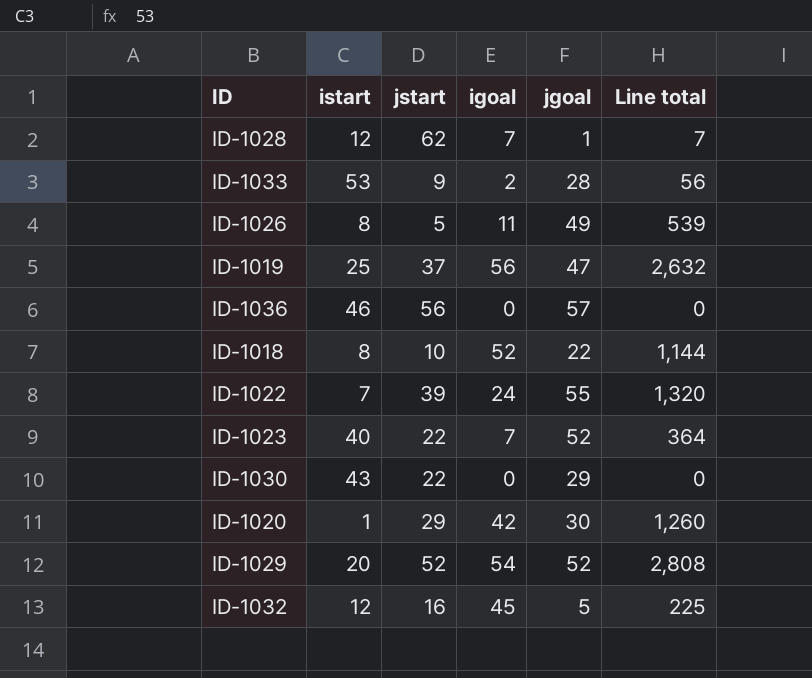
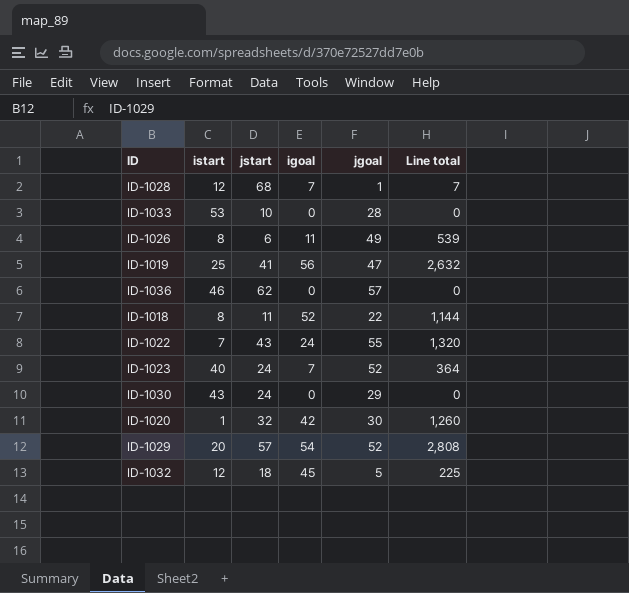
ID-1028 | jstart: 62 -> 68
ID-1033 | jstart: 9 -> 10
ID-1033 | igoal: 2 -> 0
ID-1033 | Line total: 56 -> 0
ID-1026 | jstart: 5 -> 6
ID-1019 | jstart: 37 -> 41
ID-1036 | jstart: 56 -> 62
ID-1018 | jstart: 10 -> 11
ID-1022 | jstart: 39 -> 43
ID-1023 | jstart: 22 -> 24
ID-1030 | jstart: 22 -> 24
ID-1020 | jstart: 29 -> 32
ID-1029 | jstart: 52 -> 57
ID-1032 | jstart: 16 -> 18

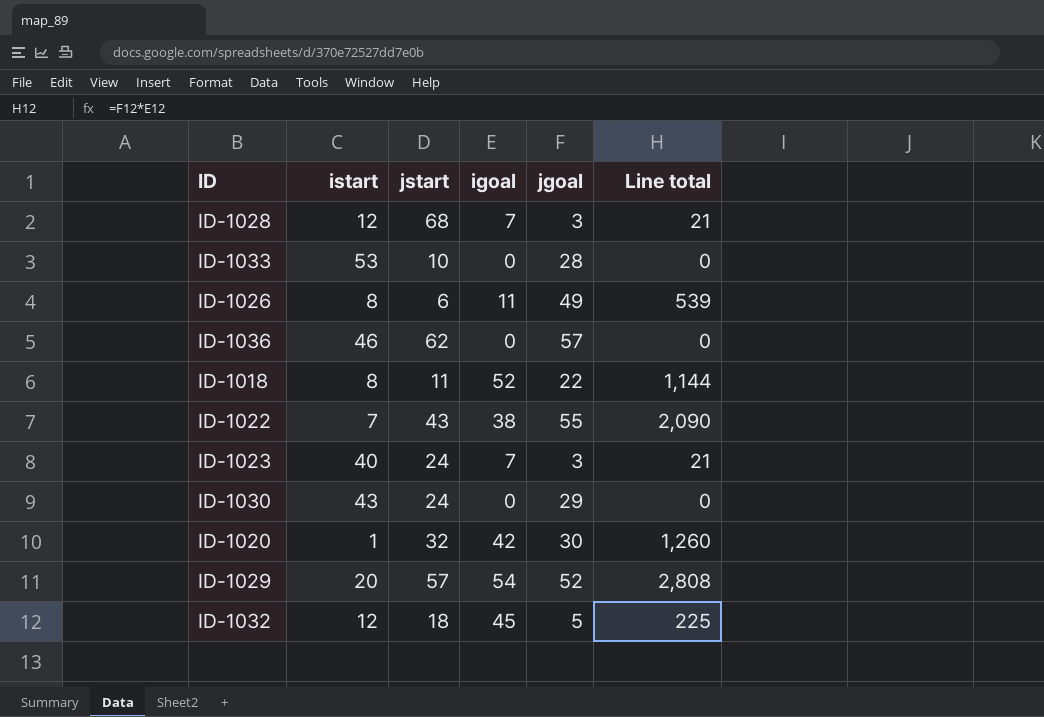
row ID-1019: 25 | 41 | 56 | 47 | 2,632 -> none
ID-1028 | jgoal: 1 -> 3
ID-1028 | Line total: 7 -> 21
ID-1022 | igoal: 24 -> 38
ID-1022 | Line total: 1,320 -> 2,090
ID-1023 | jgoal: 52 -> 3
ID-1023 | Line total: 364 -> 21

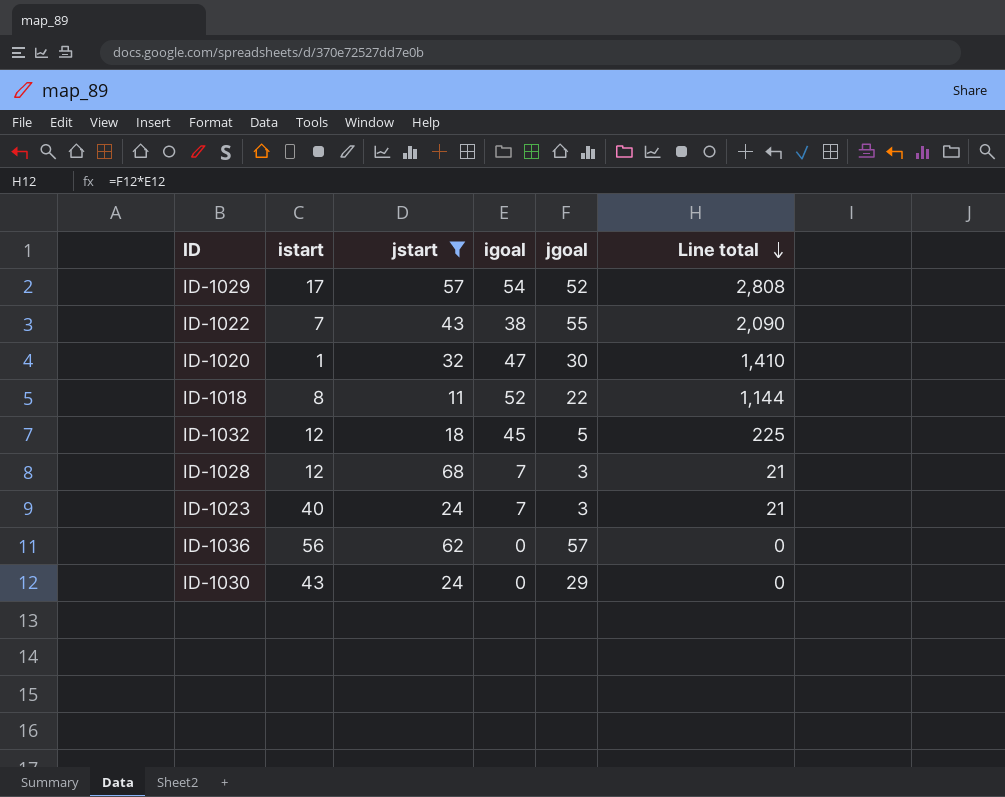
filter: none -> jstart >= 11
row order: none -> Line total descending
ID-1029 | istart: 20 -> 17
ID-1020 | igoal: 42 -> 47
ID-1020 | Line total: 1,260 -> 1,410
ID-1036 | istart: 46 -> 56

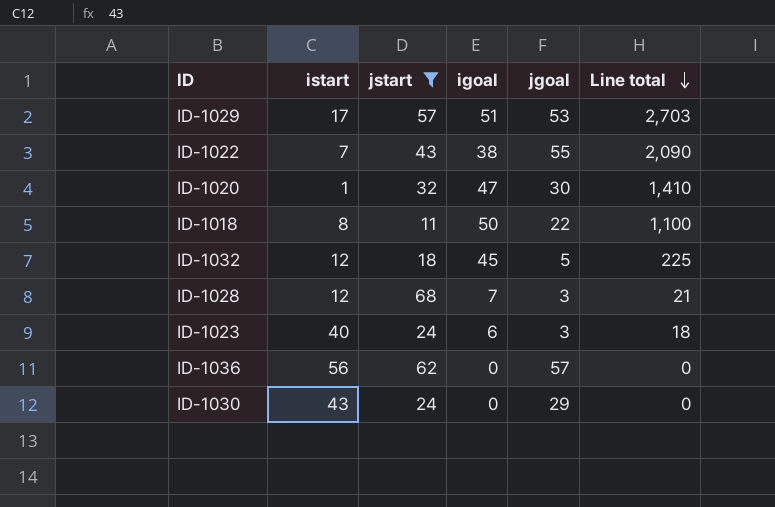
ID-1029 | igoal: 54 -> 51
ID-1029 | jgoal: 52 -> 53
ID-1029 | Line total: 2,808 -> 2,703
ID-1018 | igoal: 52 -> 50
ID-1018 | Line total: 1,144 -> 1,100
ID-1023 | igoal: 7 -> 6
ID-1023 | Line total: 21 -> 18

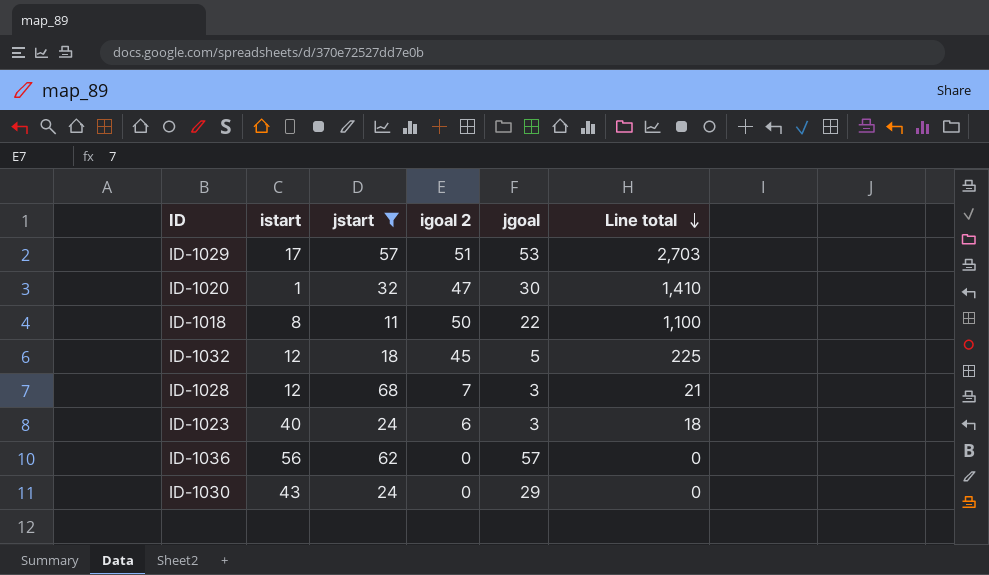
column name: igoal -> igoal 2
row ID-1022: 7 | 43 | 38 | 55 | 2,090 -> none

